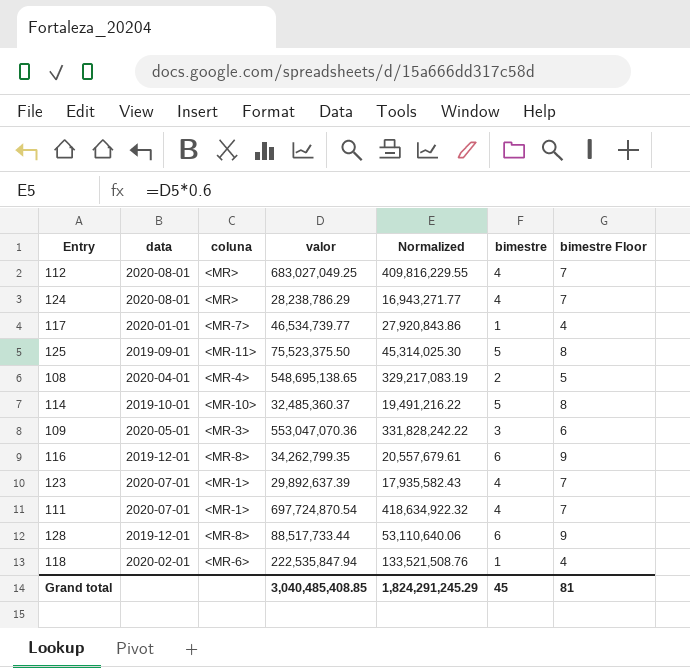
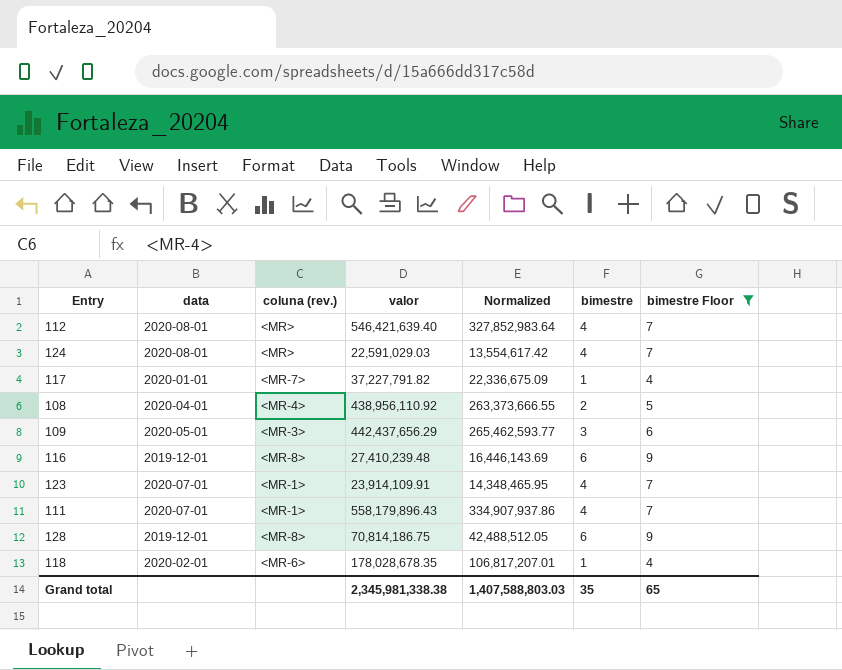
filter: none -> bimestre Floor != 8
column name: coluna -> coluna (rev.)
112 | valor: 683,027,049.25 -> 546,421,639.40
112 | Normalized: 409,816,229.55 -> 327,852,983.64
124 | valor: 28,238,786.29 -> 22,591,029.03
124 | Normalized: 16,943,271.77 -> 13,554,617.42
117 | valor: 46,534,739.77 -> 37,227,791.82
117 | Normalized: 27,920,843.86 -> 22,336,675.09
108 | valor: 548,695,138.65 -> 438,956,110.92
108 | Normalized: 329,217,083.19 -> 263,373,666.55
109 | valor: 553,047,070.36 -> 442,437,656.29
109 | Normalized: 331,828,242.22 -> 265,462,593.77
116 | valor: 34,262,799.35 -> 27,410,239.48
116 | Normalized: 20,557,679.61 -> 16,446,143.69
123 | valor: 29,892,637.39 -> 23,914,109.91
123 | Normalized: 17,935,582.43 -> 14,348,465.95
111 | valor: 697,724,870.54 -> 558,179,896.43
111 | Normalized: 418,634,922.32 -> 334,907,937.86
128 | valor: 88,517,733.44 -> 70,814,186.75
128 | Normalized: 53,110,640.06 -> 42,488,512.05
118 | valor: 222,535,847.94 -> 178,028,678.35
118 | Normalized: 133,521,508.76 -> 106,817,207.01
Grand total | valor: 3,040,485,408.85 -> 2,345,981,338.38
Grand total | Normalized: 1,824,291,245.29 -> 1,407,588,803.03
Grand total | bimestre: 45 -> 35
Grand total | bimestre Floor: 81 -> 65

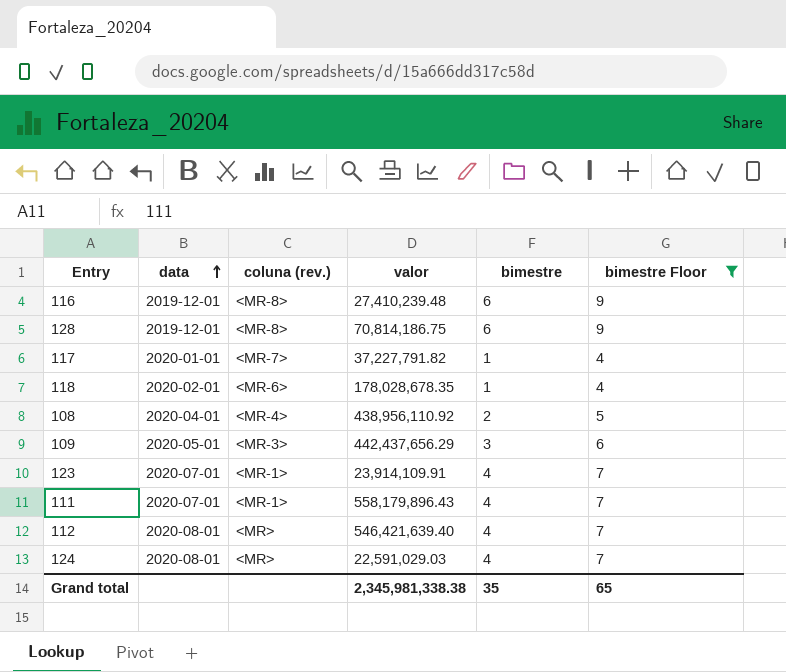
row order: none -> data ascending
column Normalized | formula: [valor] * 0.6 -> none

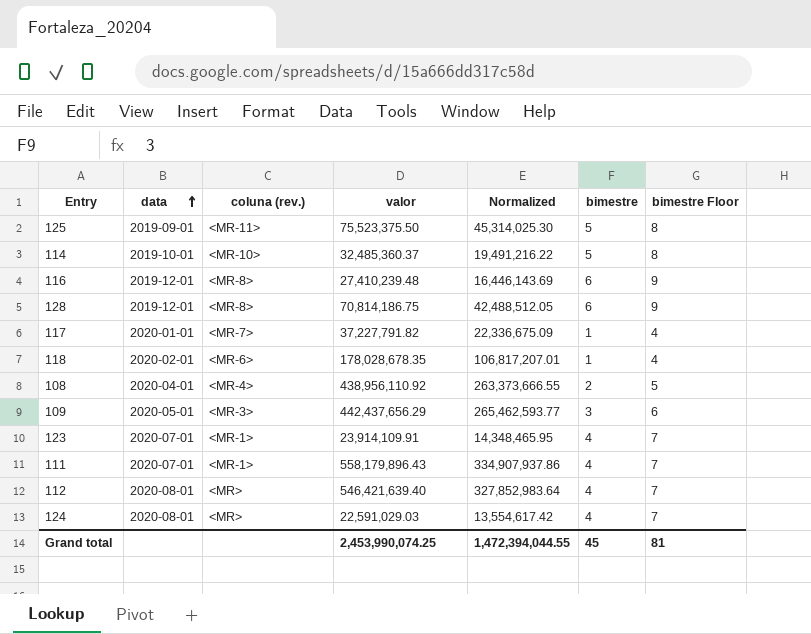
filter: bimestre Floor != 8 -> none
column Normalized | formula: none -> [valor] * 0.6
Grand total | valor: 2,345,981,338.38 -> 2,453,990,074.25
Grand total | bimestre: 35 -> 45
Grand total | bimestre Floor: 65 -> 81

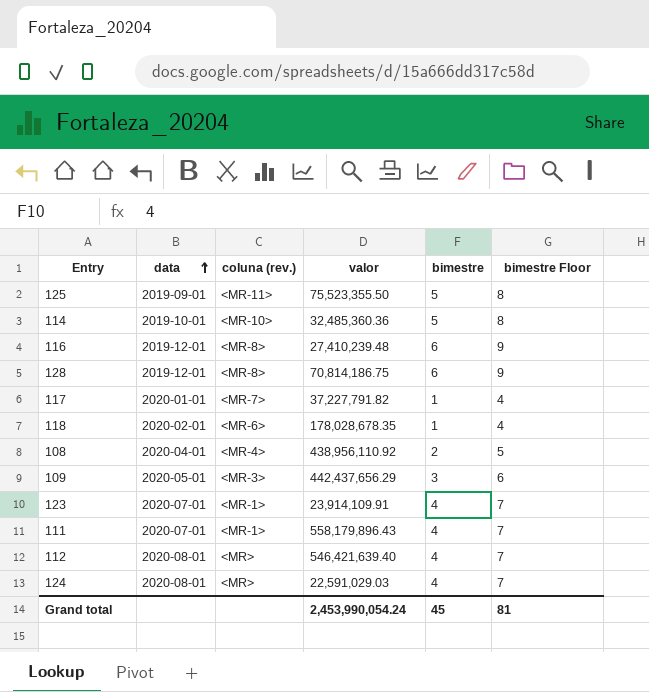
column Normalized | formula: [valor] * 0.6 -> none
125 | valor: 75,523,375.50 -> 75,523,355.50
114 | valor: 32,485,360.37 -> 32,485,360.36
Grand total | valor: 2,453,990,074.25 -> 2,453,990,054.24

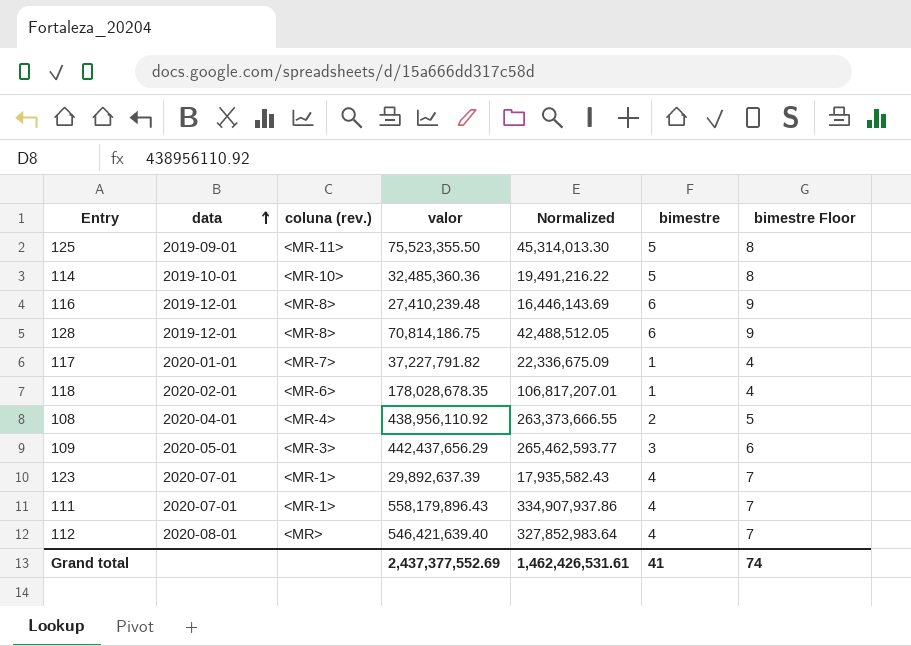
column Normalized | formula: none -> [valor] * 0.6
row 124: 2020-08-01 | <MR> | 22,591,029.03 | 4 | 7 -> none
123 | valor: 23,914,109.91 -> 29,892,637.39
Grand total | valor: 2,453,990,054.24 -> 2,437,377,552.69
Grand total | bimestre: 45 -> 41
Grand total | bimestre Floor: 81 -> 74

